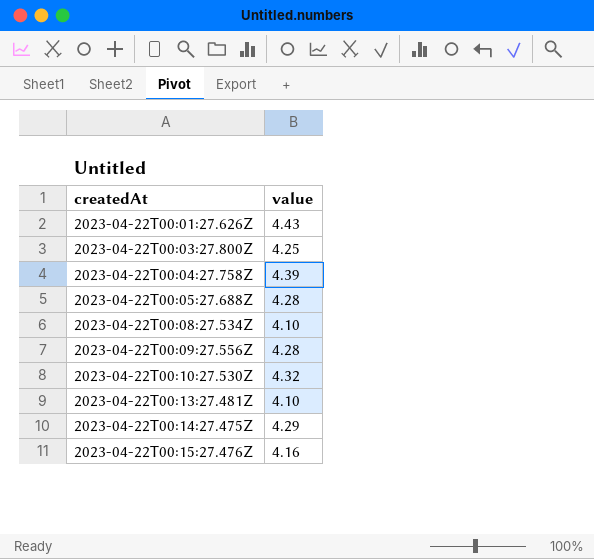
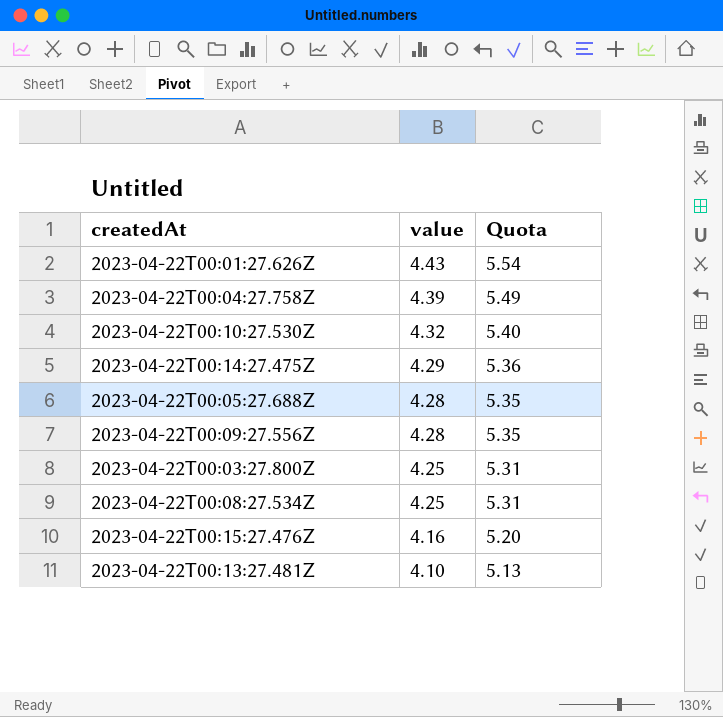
row order: createdAt ascending -> value descending
column Quota | formula: none -> [value] * 1.25
2023-04-22T00:08:27.534Z | value: 4.10 -> 4.25

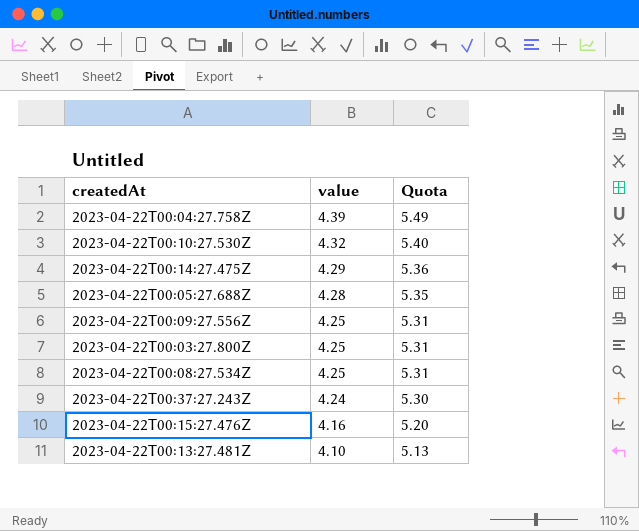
row 2023-04-22T00:01:27.626Z: 4.43 | 5.54 -> none
2023-04-22T00:09:27.556Z | value: 4.28 -> 4.25
2023-04-22T00:09:27.556Z | Quota: 5.35 -> 5.31
row 2023-04-22T00:37:27.243Z: none -> 4.24 | 5.30

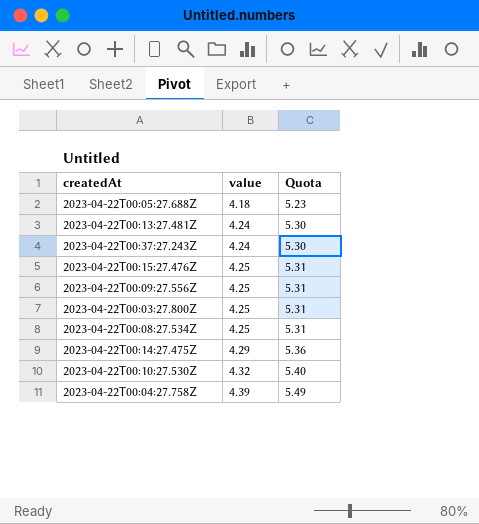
row order: value descending -> value ascending
2023-04-22T00:05:27.688Z | value: 4.28 -> 4.18
2023-04-22T00:05:27.688Z | Quota: 5.35 -> 5.23
2023-04-22T00:13:27.481Z | value: 4.10 -> 4.24
2023-04-22T00:13:27.481Z | Quota: 5.13 -> 5.30
2023-04-22T00:15:27.476Z | value: 4.16 -> 4.25
2023-04-22T00:15:27.476Z | Quota: 5.20 -> 5.31

